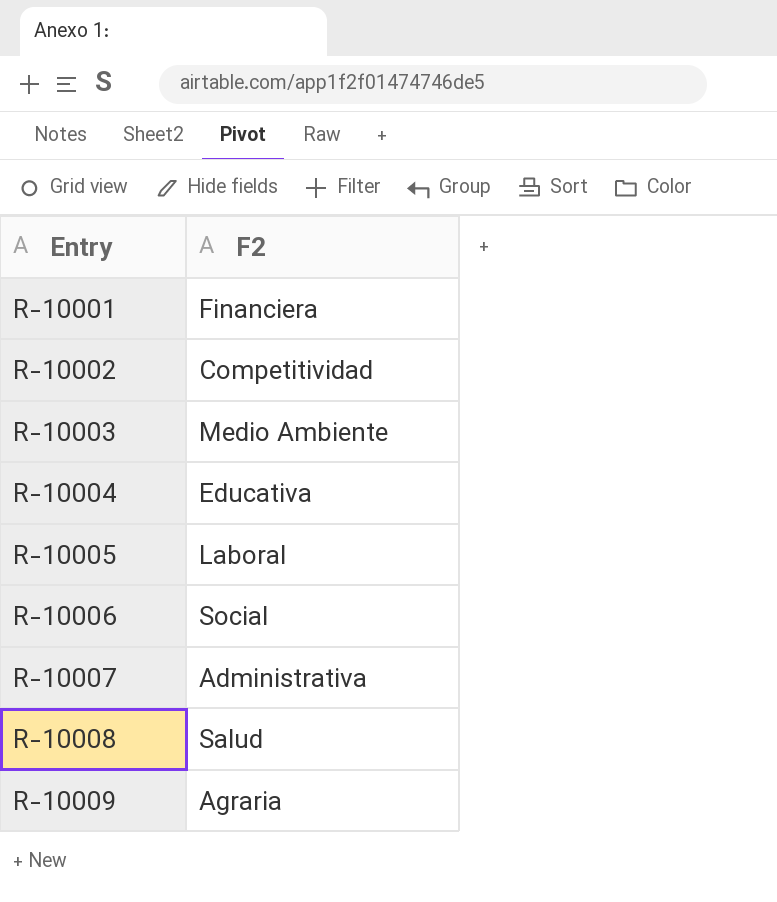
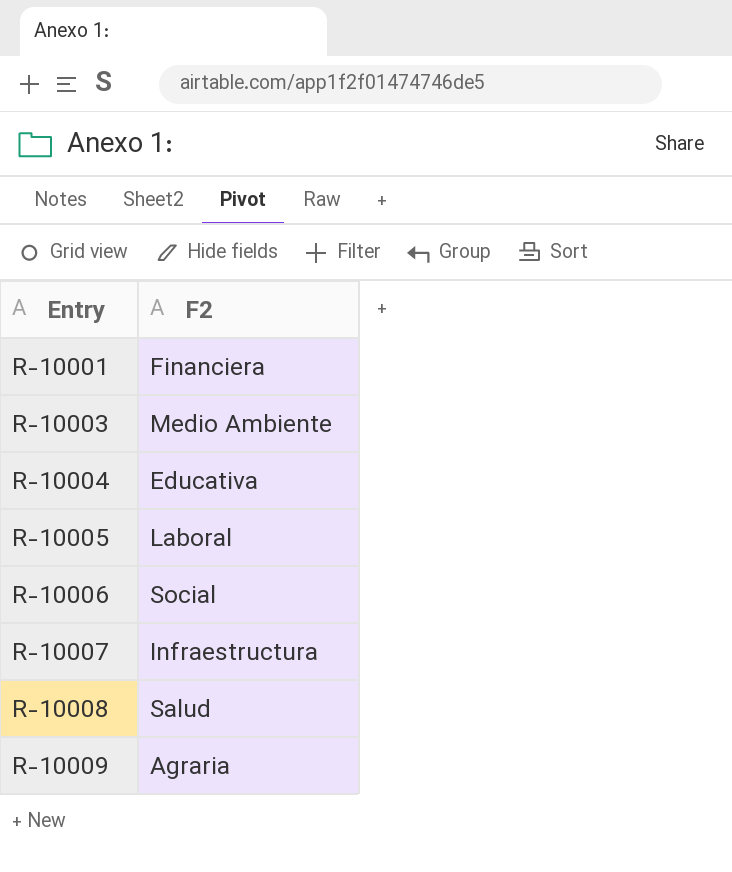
row R-10002: Competitividad -> none
R-10007 | F2: Administrativa -> Infraestructura

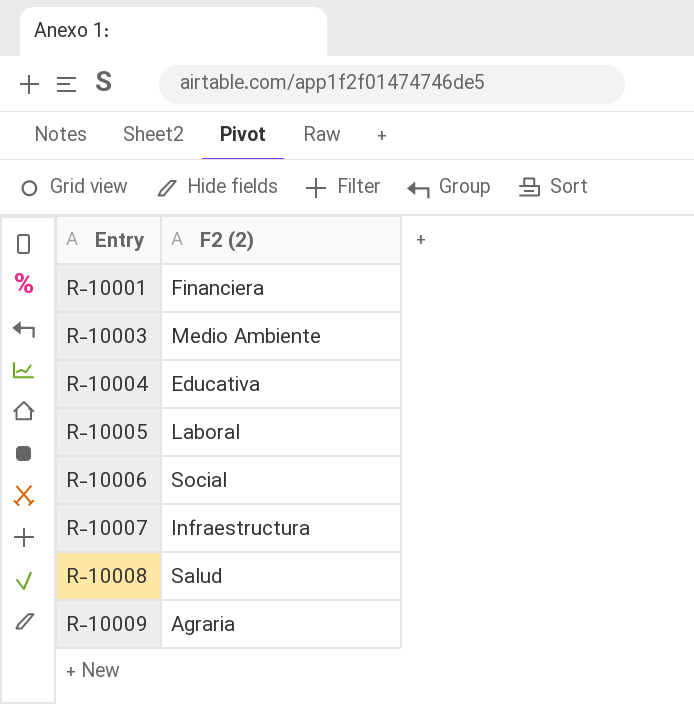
column name: F2 -> F2 (2)

